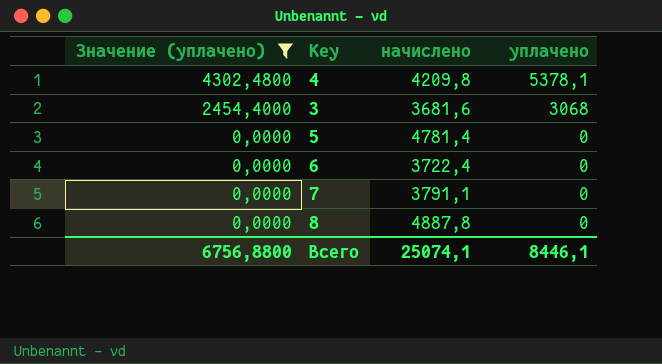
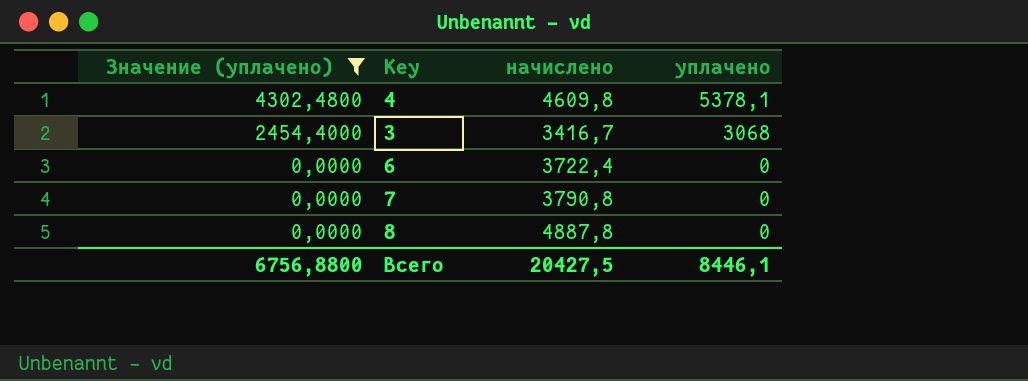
row 5: 0,0000 | 4781,4 | 0 -> none
4 | начислено: 4209,8 -> 4609,8
3 | начислено: 3681,6 -> 3416,7
7 | начислено: 3791,1 -> 3790,8
Всего | начислено: 25074,1 -> 20427,5

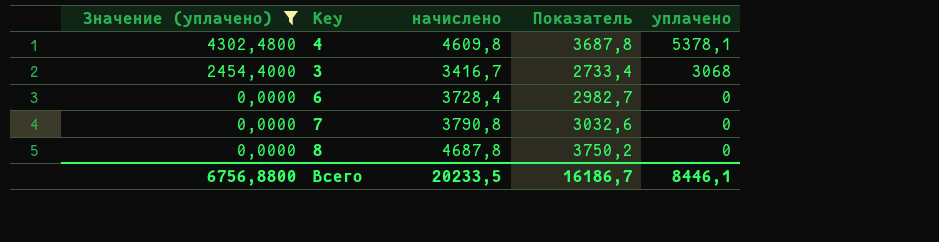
column Показатель | formula: none -> [начислено] * 0,8
6 | начислено: 3722,4 -> 3728,4
8 | начислено: 4887,8 -> 4687,8
Всего | начислено: 20427,5 -> 20233,5

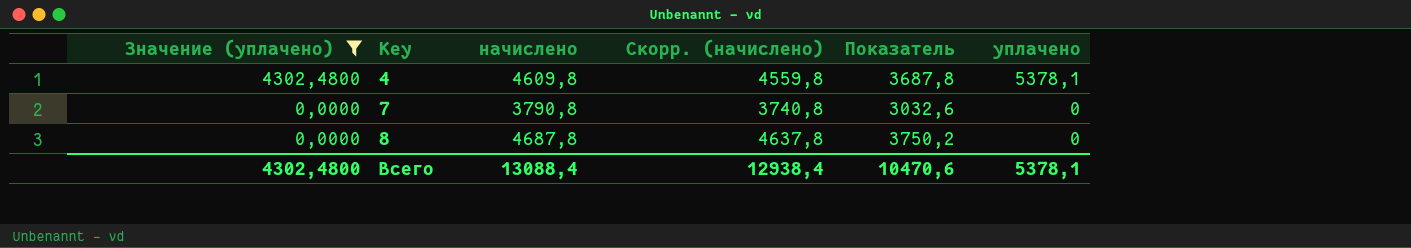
column Скорр. (начислено) | formula: none -> [начислено] - 50
row 3: 2454,4000 | 3416,7 | 2733,4 | 3068 -> none
row 6: 0,0000 | 3728,4 | 2982,7 | 0 -> none
Всего | Значение (уплачено): 6756,8800 -> 4302,4800
Всего | начислено: 20233,5 -> 13088,4
Всего | Показатель: 16186,7 -> 10470,6
Всего | уплачено: 8446,1 -> 5378,1

